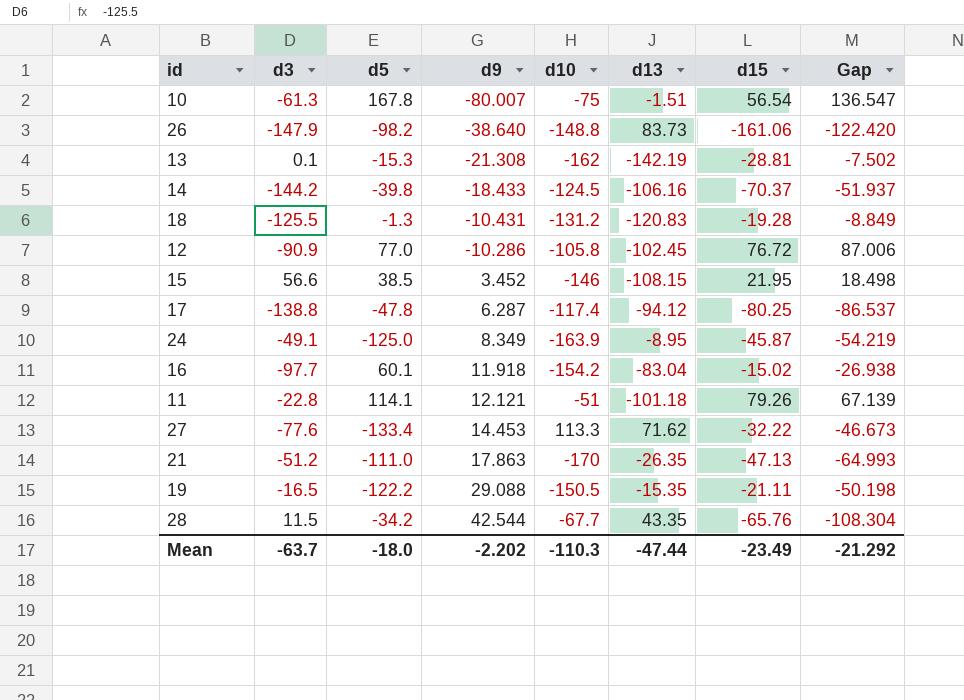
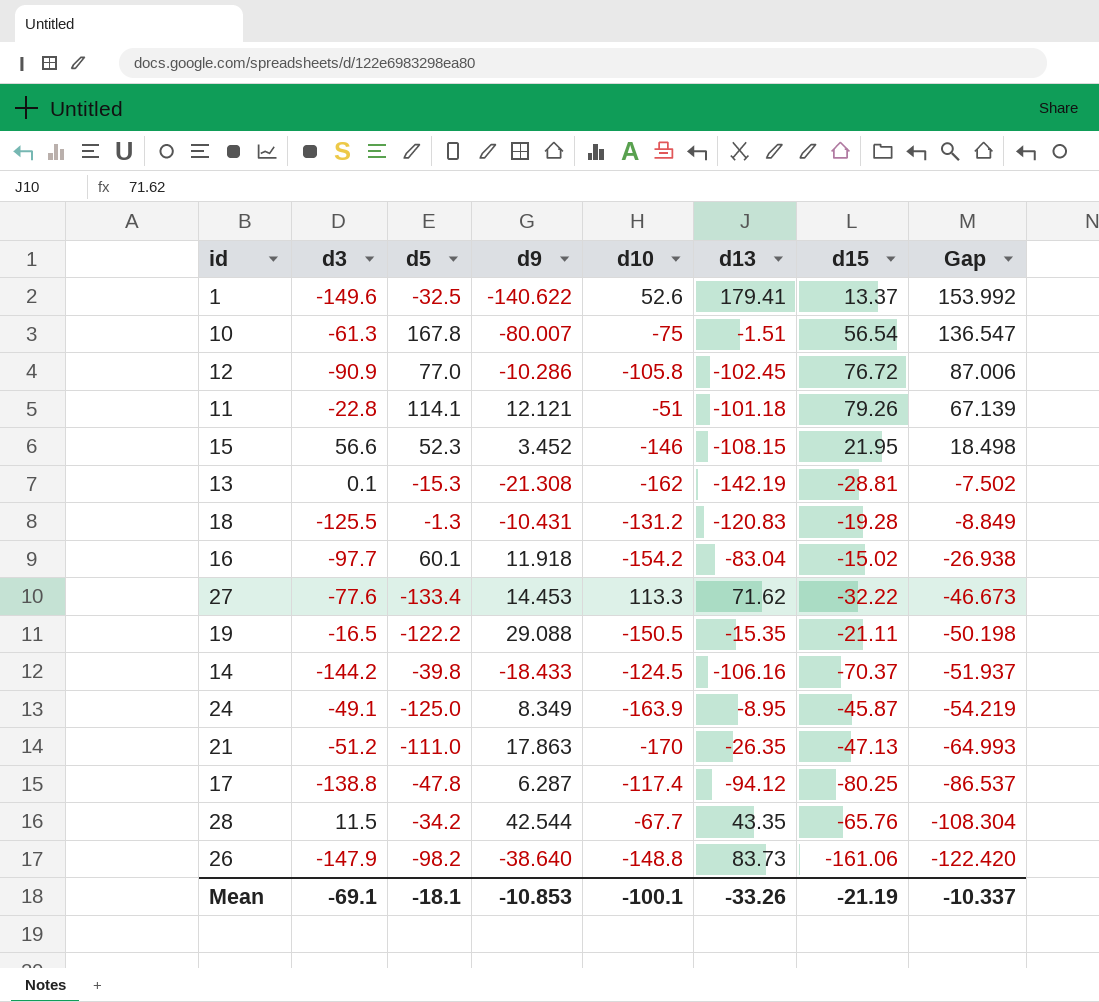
row order: d9 ascending -> Gap descending
row 1: none -> -149.6 | -32.5 | -140.622 | 52.6 | 179.41 | 13.37 | 153.992
15 | d5: 38.5 -> 52.3
Mean | d3: -63.7 -> -69.1
Mean | d5: -18.0 -> -18.1
Mean | d9: -2.202 -> -10.853
Mean | d10: -110.3 -> -100.1
Mean | d13: -47.44 -> -33.26
Mean | d15: -23.49 -> -21.19
Mean | Gap: -21.292 -> -10.337

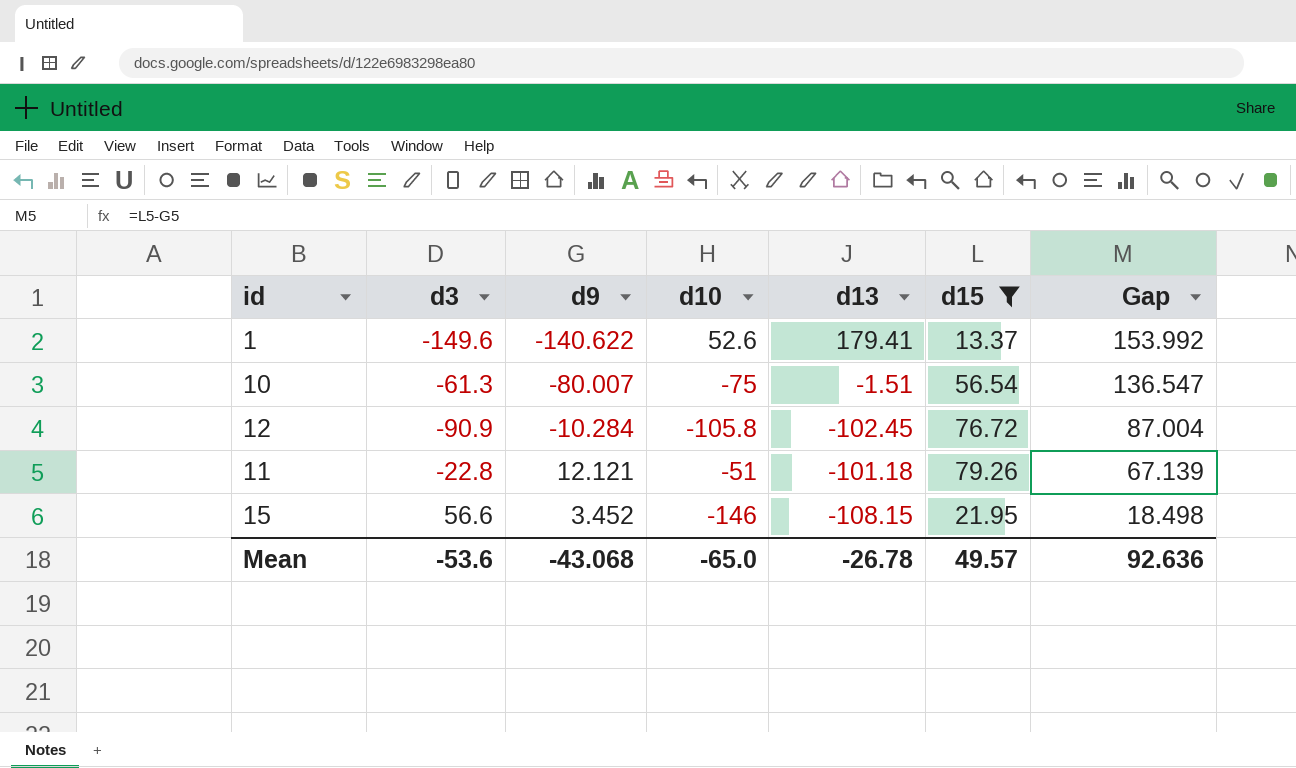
filter: none -> d15 >= 13.37
column d5 | position: 3 -> none
12 | d9: -10.286 -> -10.284
12 | Gap: 87.006 -> 87.004
Mean | d3: -69.1 -> -53.6
Mean | d9: -10.853 -> -43.068
Mean | d10: -100.1 -> -65.0
Mean | d13: -33.26 -> -26.78
Mean | d15: -21.19 -> 49.57
Mean | Gap: -10.337 -> 92.636

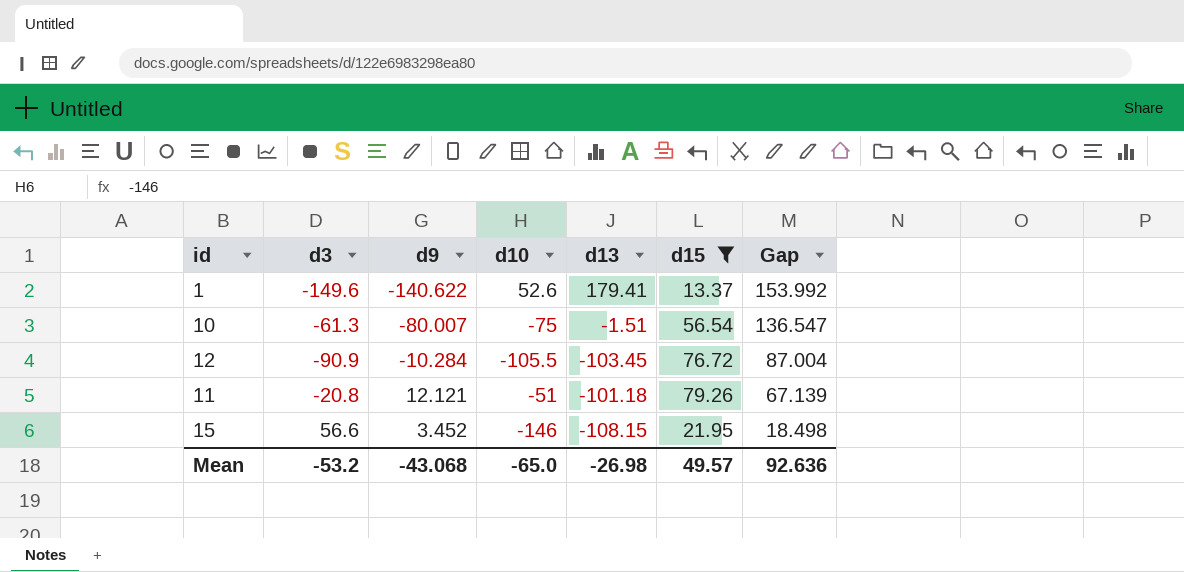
12 | d10: -105.8 -> -105.5
12 | d13: -102.45 -> -103.45
11 | d3: -22.8 -> -20.8
Mean | d3: -53.6 -> -53.2
Mean | d13: -26.78 -> -26.98

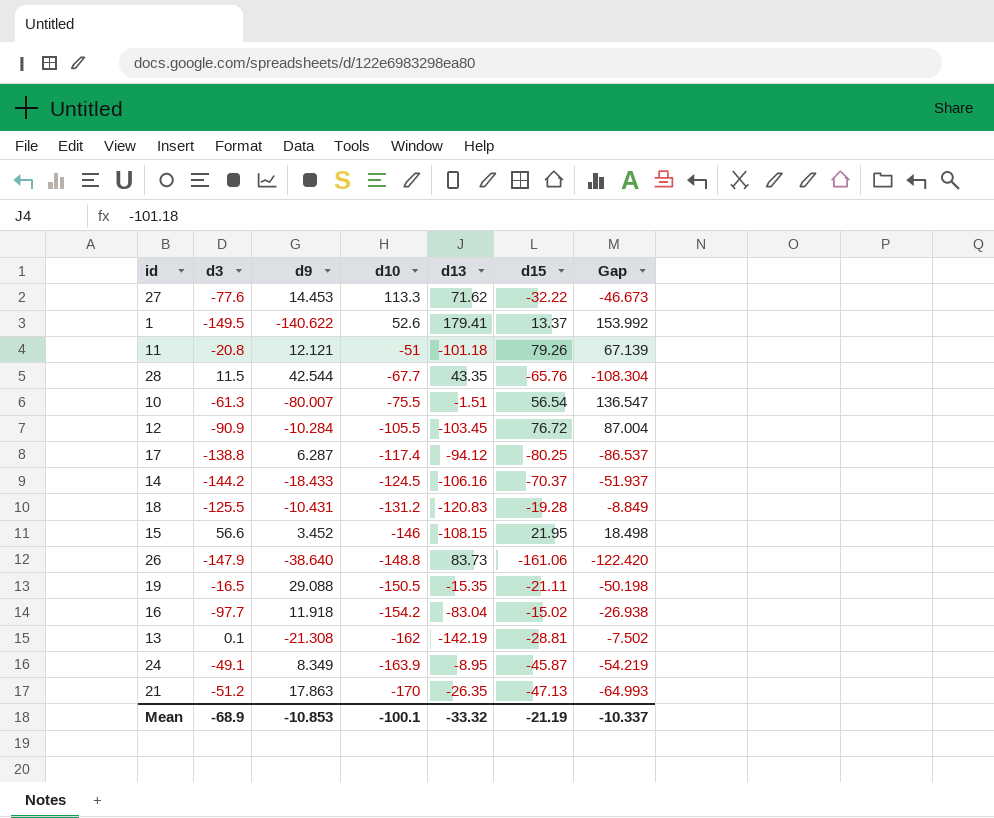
filter: d15 >= 13.37 -> none
row order: Gap descending -> d10 descending
1 | d3: -149.6 -> -149.5
10 | d10: -75 -> -75.5
Mean | d3: -53.2 -> -68.9
Mean | d9: -43.068 -> -10.853
Mean | d10: -65.0 -> -100.1
Mean | d13: -26.98 -> -33.32
Mean | d15: 49.57 -> -21.19
Mean | Gap: 92.636 -> -10.337

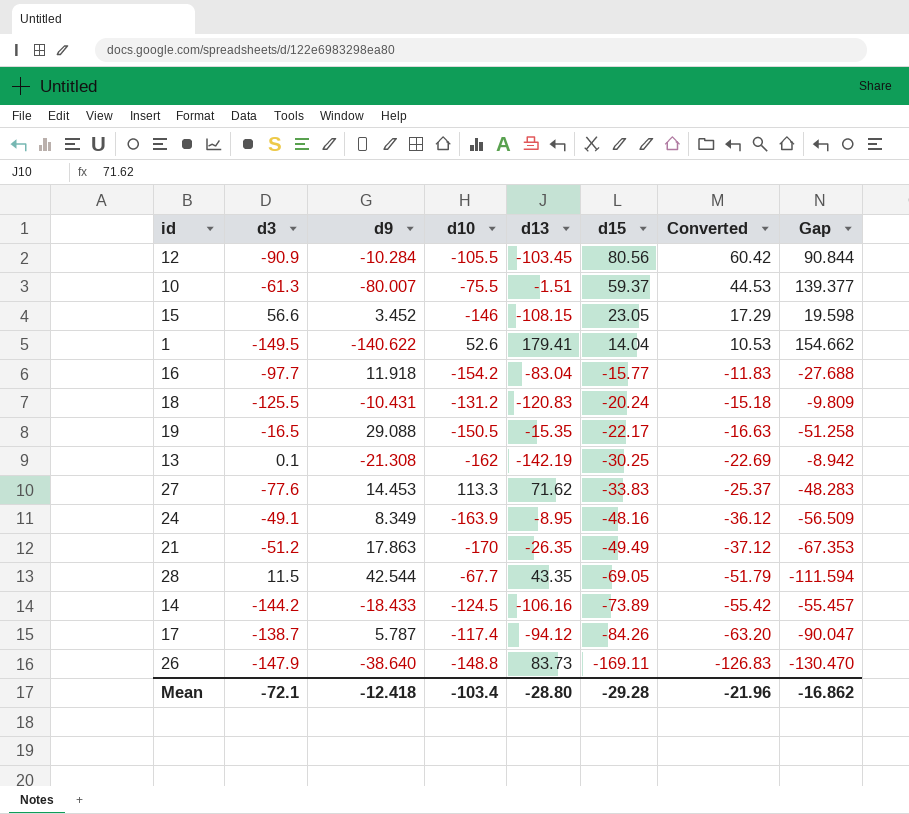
row order: d10 descending -> d15 descending
column Converted | formula: none -> [d15] * 0.75
row 11: -20.8 | 12.121 | -51 | -101.18 | 79.26 | 67.139 -> none
12 | d15: 76.72 -> 80.56
12 | Gap: 87.004 -> 90.844
10 | d15: 56.54 -> 59.37
10 | Gap: 136.547 -> 139.377
15 | d15: 21.95 -> 23.05
15 | Gap: 18.498 -> 19.598
1 | d15: 13.37 -> 14.04
1 | Gap: 153.992 -> 154.662
16 | d15: -15.02 -> -15.77
16 | Gap: -26.938 -> -27.688
18 | d15: -19.28 -> -20.24
18 | Gap: -8.849 -> -9.809
19 | d15: -21.11 -> -22.17
19 | Gap: -50.198 -> -51.258
13 | d15: -28.81 -> -30.25
13 | Gap: -7.502 -> -8.942
27 | d15: -32.22 -> -33.83
27 | Gap: -46.673 -> -48.283
24 | d15: -45.87 -> -48.16
24 | Gap: -54.219 -> -56.509
21 | d15: -47.13 -> -49.49
21 | Gap: -64.993 -> -67.353
28 | d15: -65.76 -> -69.05
28 | Gap: -108.304 -> -111.594
14 | d15: -70.37 -> -73.89
14 | Gap: -51.937 -> -55.457
17 | d3: -138.8 -> -138.7
17 | d9: 6.287 -> 5.787
17 | d15: -80.25 -> -84.26
17 | Gap: -86.537 -> -90.047
26 | d15: -161.06 -> -169.11
26 | Gap: -122.420 -> -130.470
Mean | d3: -68.9 -> -72.1
Mean | d9: -10.853 -> -12.418
Mean | d10: -100.1 -> -103.4
Mean | d13: -33.32 -> -28.80
Mean | d15: -21.19 -> -29.28
Mean | Gap: -10.337 -> -16.862

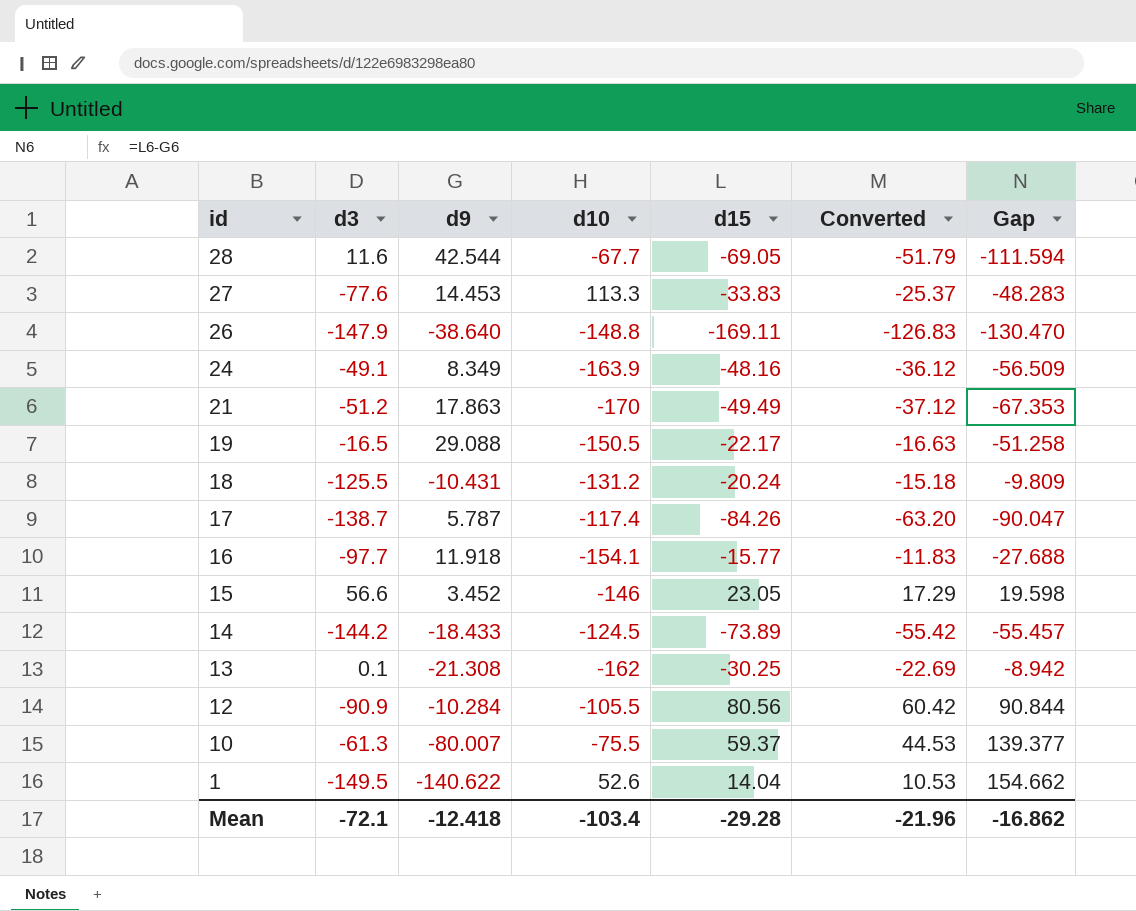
row order: d15 descending -> id descending
column d13 | position: 5 -> none
28 | d3: 11.5 -> 11.6
16 | d10: -154.2 -> -154.1

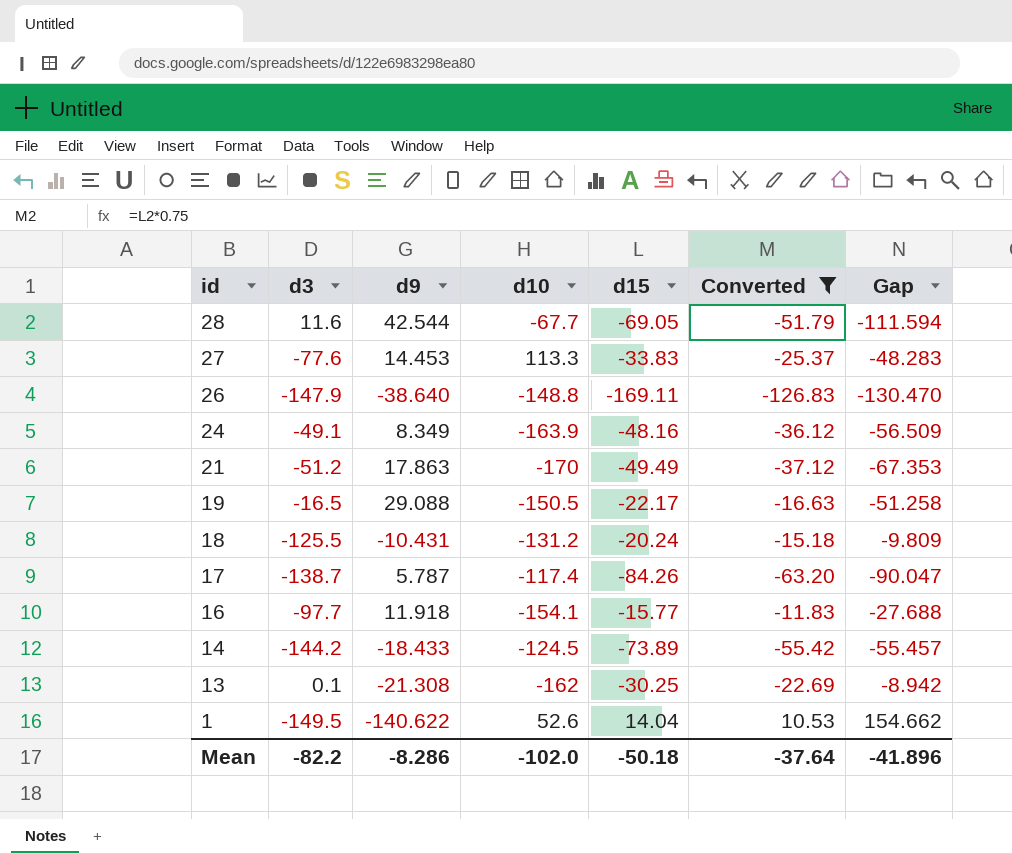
filter: none -> Converted <= 10.53
Mean | d3: -72.1 -> -82.2
Mean | d9: -12.418 -> -8.286
Mean | d10: -103.4 -> -102.0
Mean | d15: -29.28 -> -50.18
Mean | Converted: -21.96 -> -37.64
Mean | Gap: -16.862 -> -41.896

